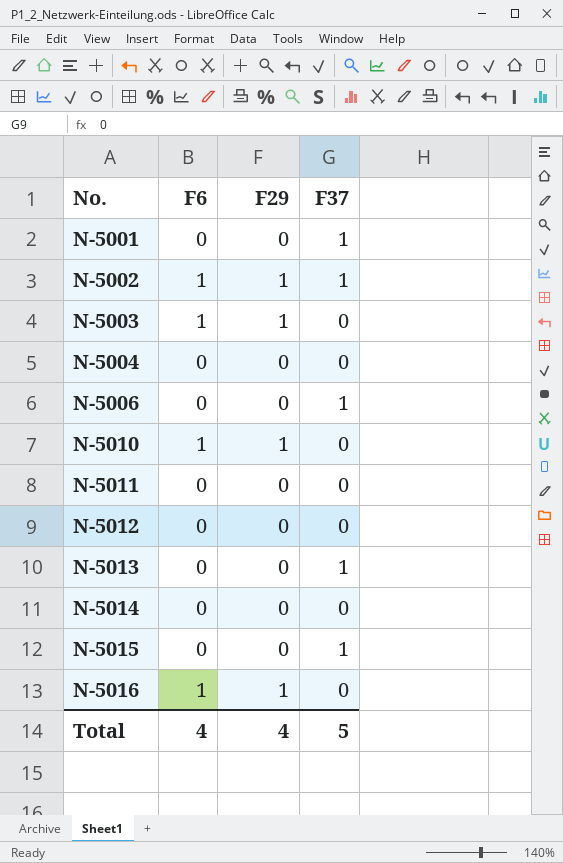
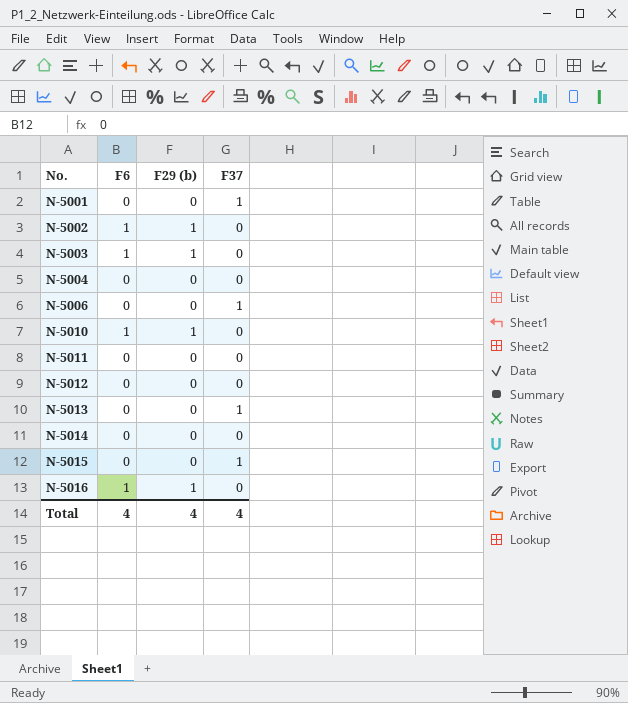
column name: F29 -> F29 (b)
N-5002 | F37: 1 -> 0
Total | F37: 5 -> 4

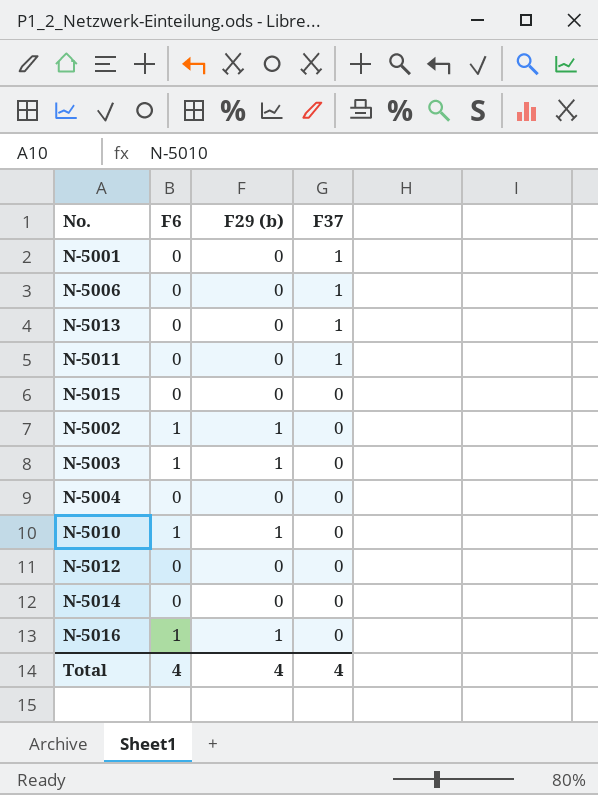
row order: No. ascending -> F37 descending
N-5011 | F37: 0 -> 1
N-5015 | F37: 1 -> 0

